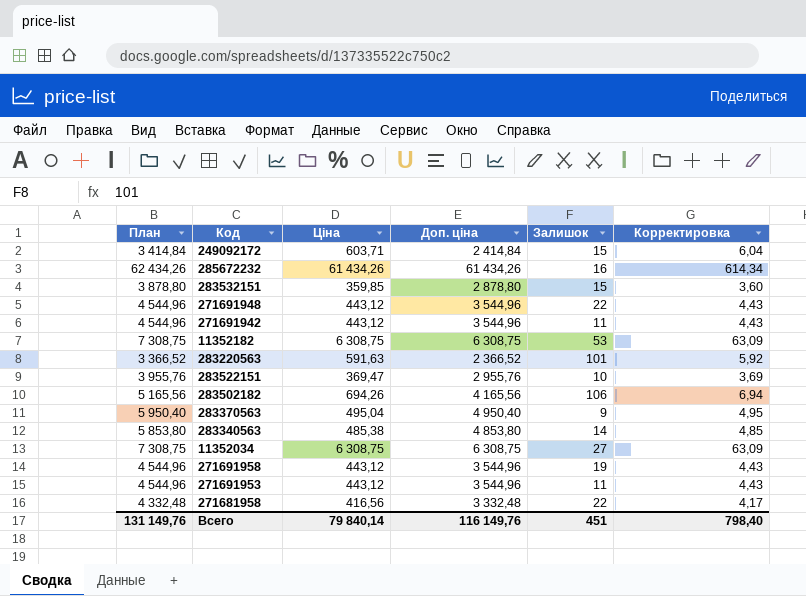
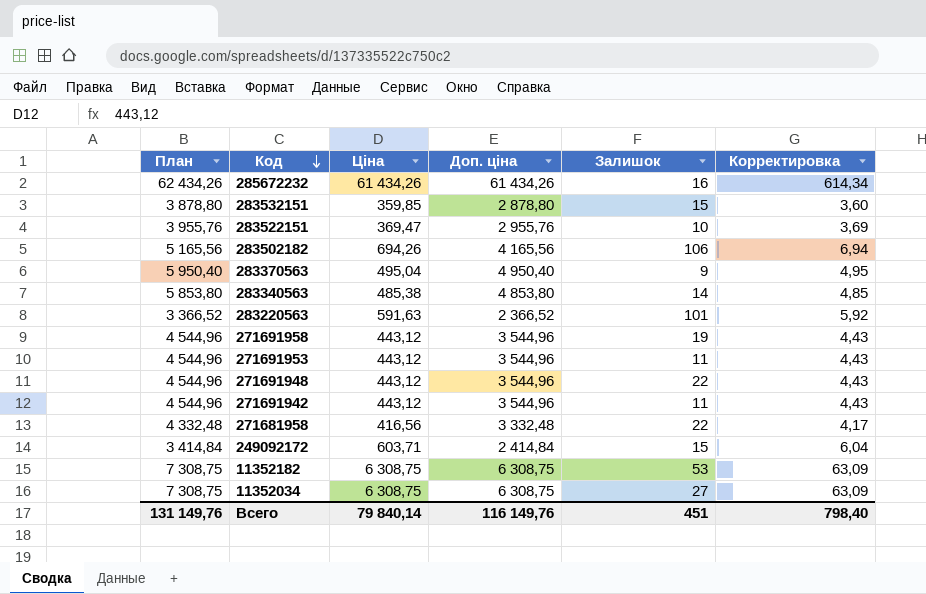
row order: none -> Код descending

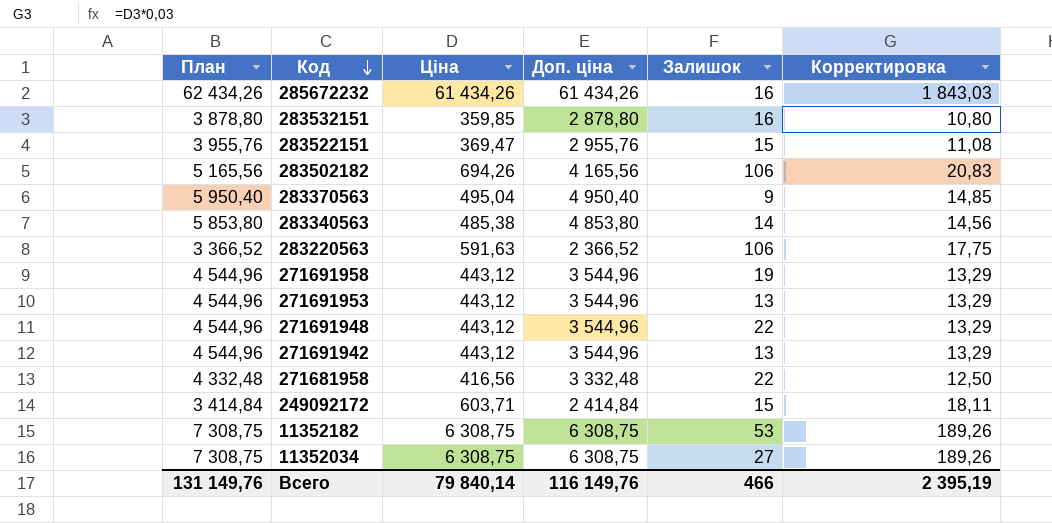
column Корректировка | formula: [Ціна] * 0,01 -> [Ціна] * 0,03
283532151 | Залишок: 15 -> 16
283522151 | Залишок: 10 -> 15
283220563 | Залишок: 101 -> 106
271691953 | Залишок: 11 -> 13
271691942 | Залишок: 11 -> 13
Всего | Залишок: 451 -> 466
Всего | Корректировка: 798,40 -> 2 395,19

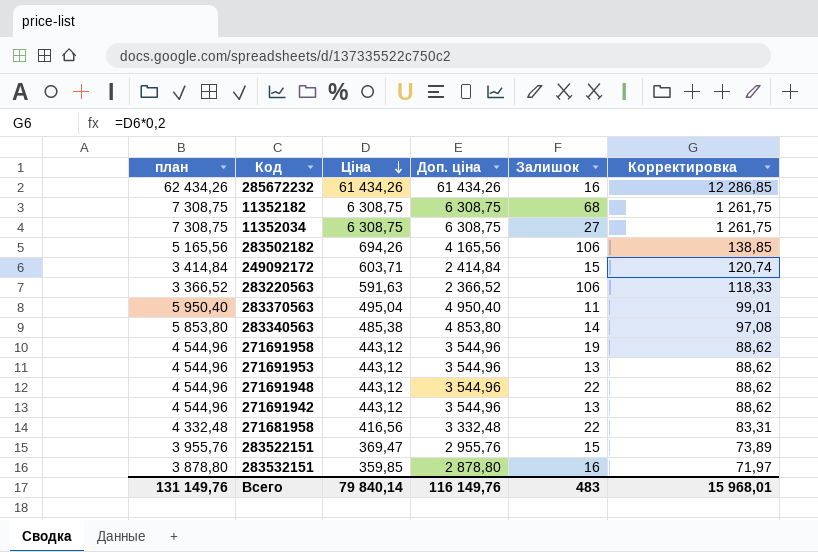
row order: Код descending -> Ціна descending
column name: План -> план
column Корректировка | formula: [Ціна] * 0,03 -> [Ціна] * 0,2
11352182 | Залишок: 53 -> 68
283370563 | Залишок: 9 -> 11
Всего | Залишок: 466 -> 483
Всего | Корректировка: 2 395,19 -> 15 968,01

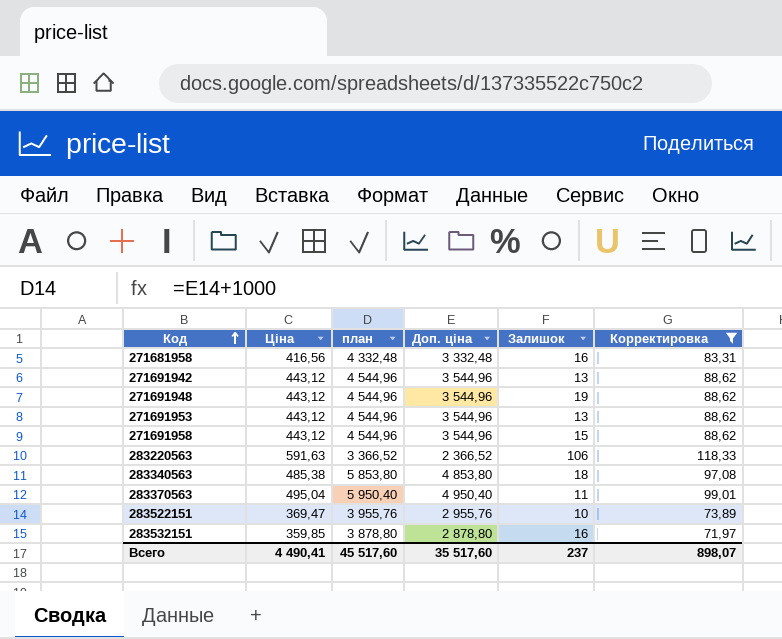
filter: none -> Корректировка <= 118,33
row order: Ціна descending -> Код ascending
column план | position: 1 -> 3
271681958 | Залишок: 22 -> 16
271691948 | Залишок: 22 -> 19
271691958 | Залишок: 19 -> 15
283340563 | Залишок: 14 -> 18
283522151 | Залишок: 15 -> 10
Всего | Ціна: 79 840,14 -> 4 490,41
Всего | план: 131 149,76 -> 45 517,60
Всего | Доп. ціна: 116 149,76 -> 35 517,60
Всего | Залишок: 483 -> 237
Всего | Корректировка: 15 968,01 -> 898,07

